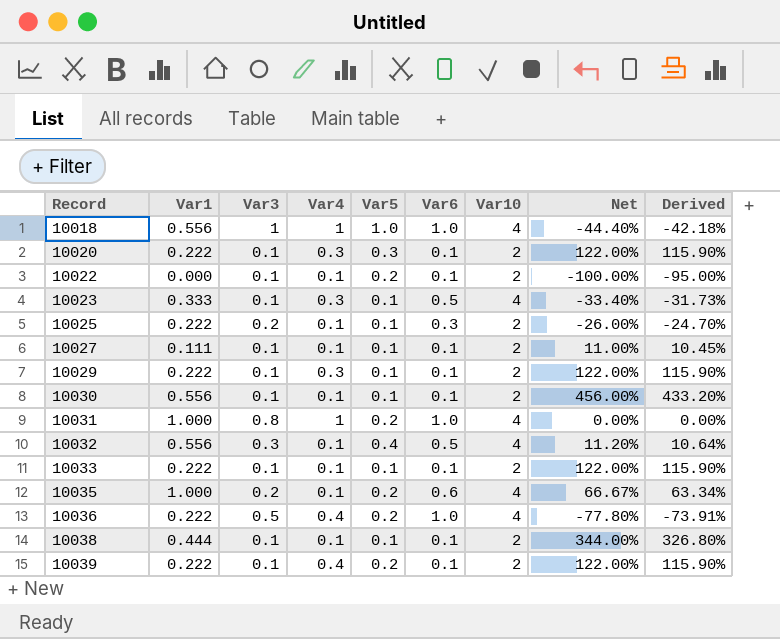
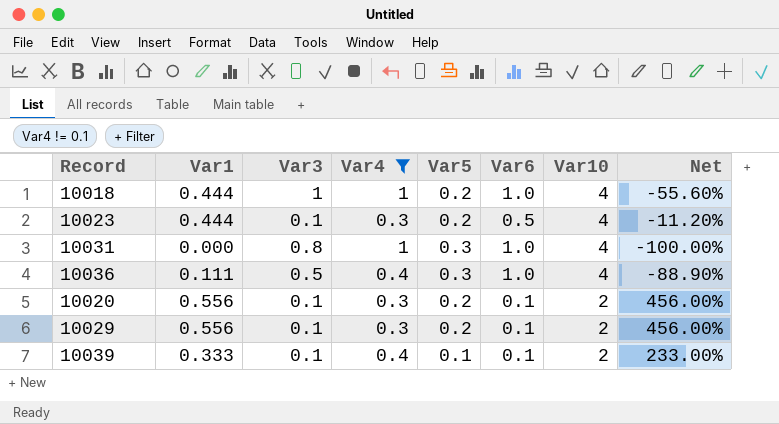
filter: none -> Var4 != 0.1
row order: Record ascending -> Var10 descending
column Derived | formula: [Net] * 0.95 -> none
10018 | Var1: 0.556 -> 0.444
10018 | Var5: 1.0 -> 0.2
10018 | Net: -44.40% -> -55.60%
10023 | Var1: 0.333 -> 0.444
10023 | Var5: 0.1 -> 0.2
10023 | Net: -33.40% -> -11.20%
10031 | Var1: 1.000 -> 0.000
10031 | Var5: 0.2 -> 0.3
10031 | Net: 0.00% -> -100.00%
10036 | Var1: 0.222 -> 0.111
10036 | Var5: 0.2 -> 0.3
10036 | Net: -77.80% -> -88.90%
10020 | Var1: 0.222 -> 0.556
10020 | Var5: 0.3 -> 0.2
10020 | Net: 122.00% -> 456.00%
10029 | Var1: 0.222 -> 0.556
10029 | Var5: 0.1 -> 0.2
10029 | Net: 122.00% -> 456.00%
10039 | Var1: 0.222 -> 0.333
10039 | Var5: 0.2 -> 0.1
10039 | Net: 122.00% -> 233.00%

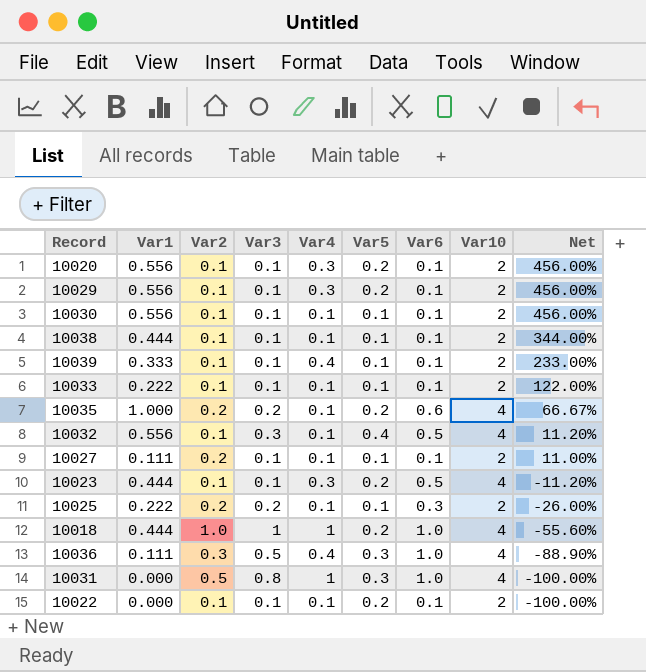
filter: Var4 != 0.1 -> none
row order: Var10 descending -> Net descending
column Var2 | position: none -> 3

